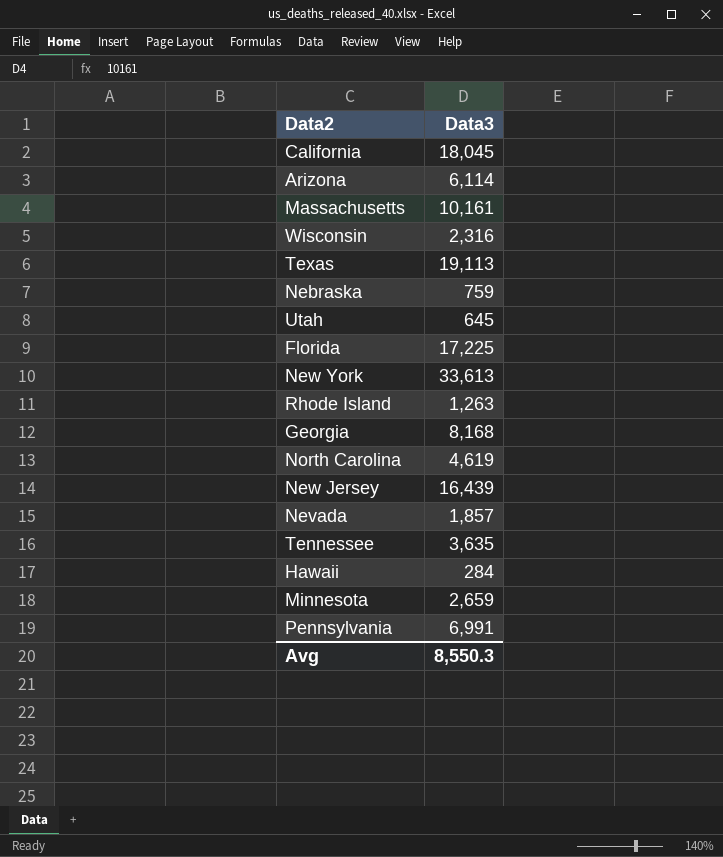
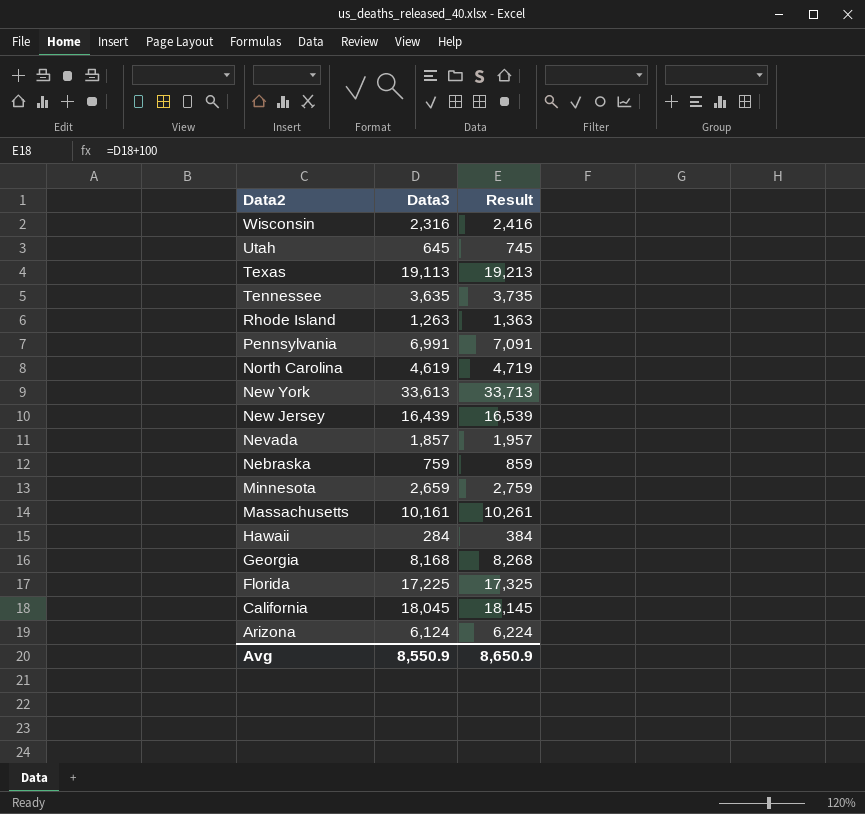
row order: none -> Data2 descending
column Result | formula: none -> [Data3] + 100
Arizona | Data3: 6,114 -> 6,124
Avg | Data3: 8,550.3 -> 8,550.9

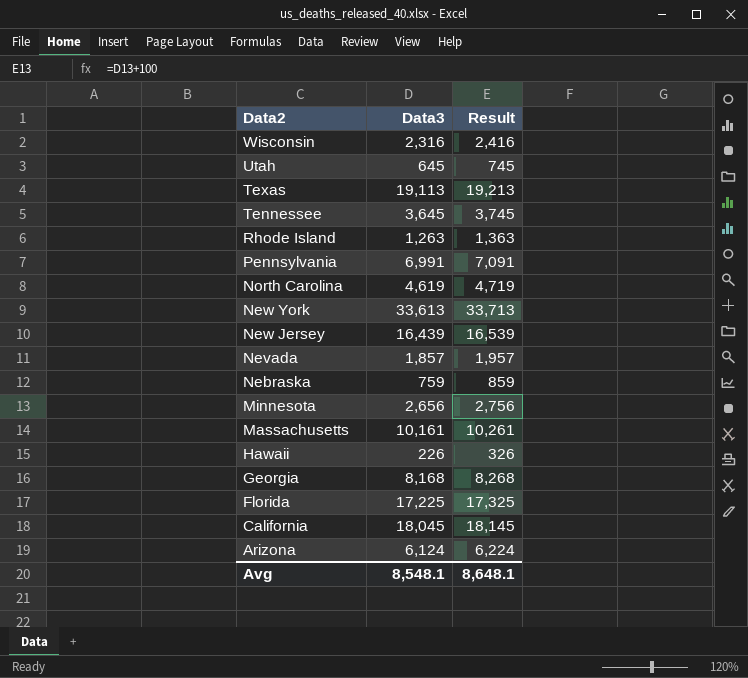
Tennessee | Data3: 3,635 -> 3,645
Tennessee | Result: 3,735 -> 3,745
Minnesota | Data3: 2,659 -> 2,656
Minnesota | Result: 2,759 -> 2,756
Hawaii | Data3: 284 -> 226
Hawaii | Result: 384 -> 326
Avg | Data3: 8,550.9 -> 8,548.1
Avg | Result: 8,650.9 -> 8,648.1

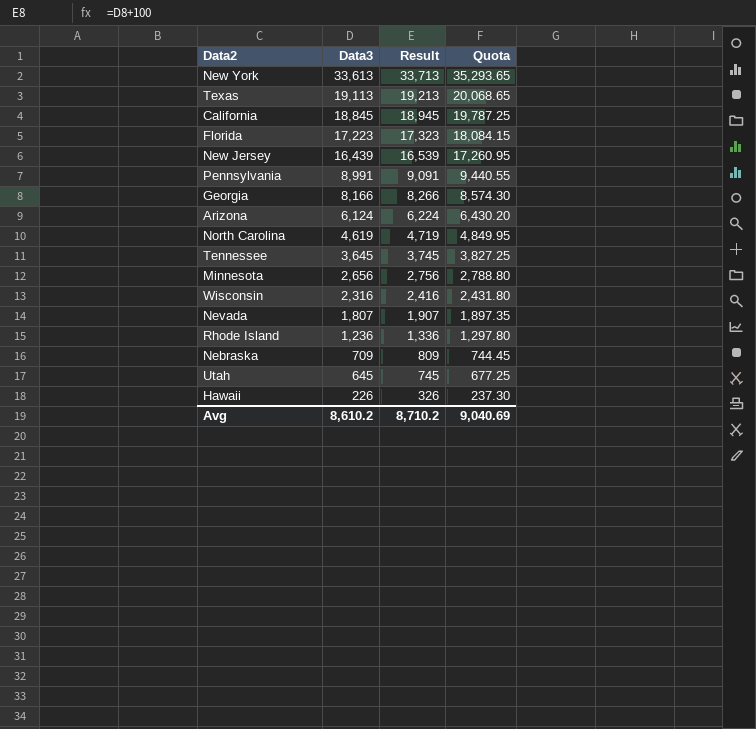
row order: Data2 descending -> Data3 descending
column Quota | formula: none -> [Data3] * 1.05
row Massachusetts: 10,161 | 10,261 -> none
California | Data3: 18,045 -> 18,845
California | Result: 18,145 -> 18,945
Florida | Data3: 17,225 -> 17,223
Florida | Result: 17,325 -> 17,323
Pennsylvania | Data3: 6,991 -> 8,991
Pennsylvania | Result: 7,091 -> 9,091
Georgia | Data3: 8,168 -> 8,166
Georgia | Result: 8,268 -> 8,266
Nevada | Data3: 1,857 -> 1,807
Nevada | Result: 1,957 -> 1,907
Rhode Island | Data3: 1,263 -> 1,236
Rhode Island | Result: 1,363 -> 1,336
Nebraska | Data3: 759 -> 709
Nebraska | Result: 859 -> 809
Avg | Data3: 8,548.1 -> 8,610.2
Avg | Result: 8,648.1 -> 8,710.2

